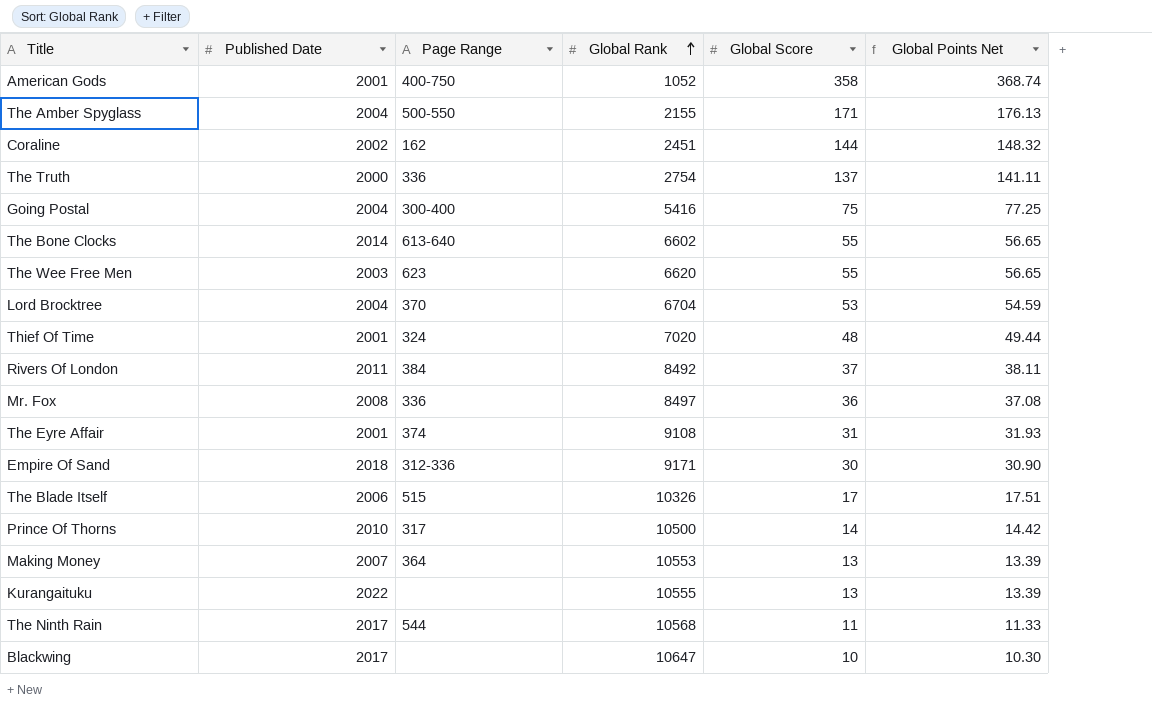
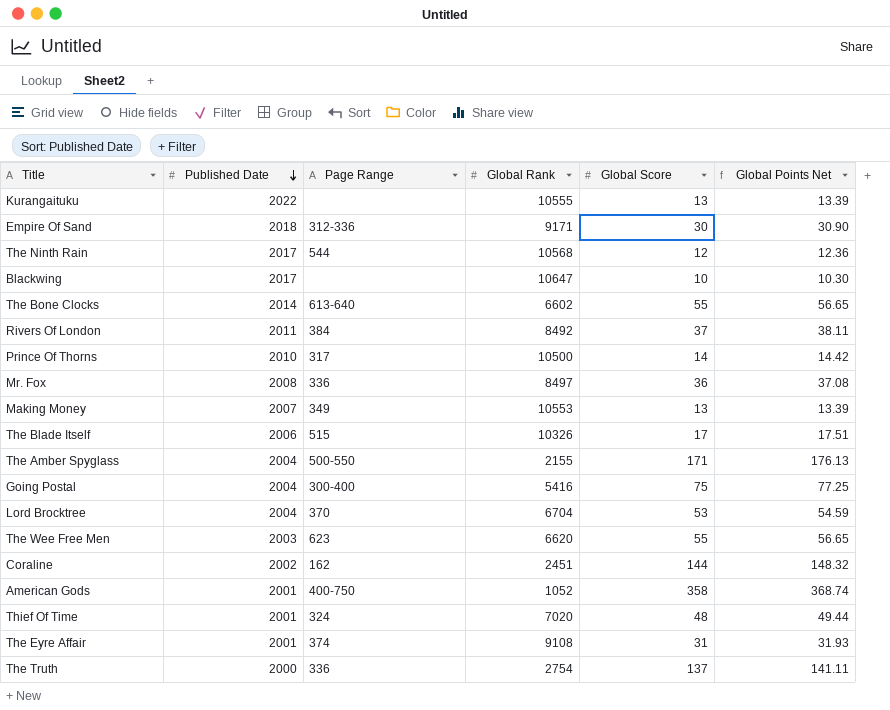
row order: Global Rank ascending -> Published Date descending
The Ninth Rain | Global Score: 11 -> 12
The Ninth Rain | Global Points Net: 11.33 -> 12.36
Making Money | Page Range: 364 -> 349

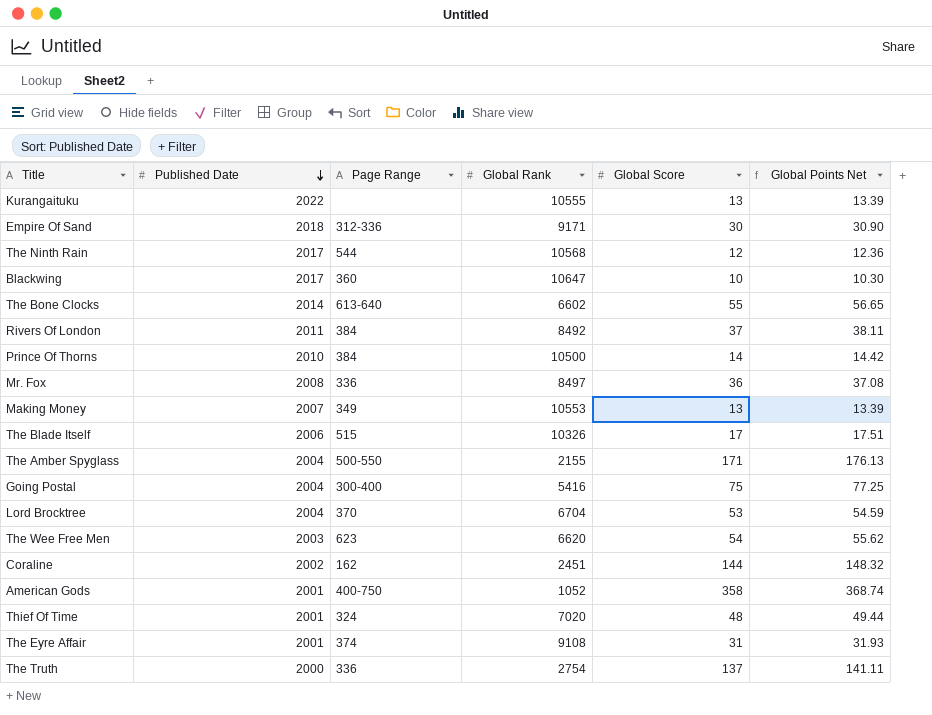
Blackwing | Page Range: none -> 360
Prince Of Thorns | Page Range: 317 -> 384
The Wee Free Men | Global Score: 55 -> 54
The Wee Free Men | Global Points Net: 56.65 -> 55.62

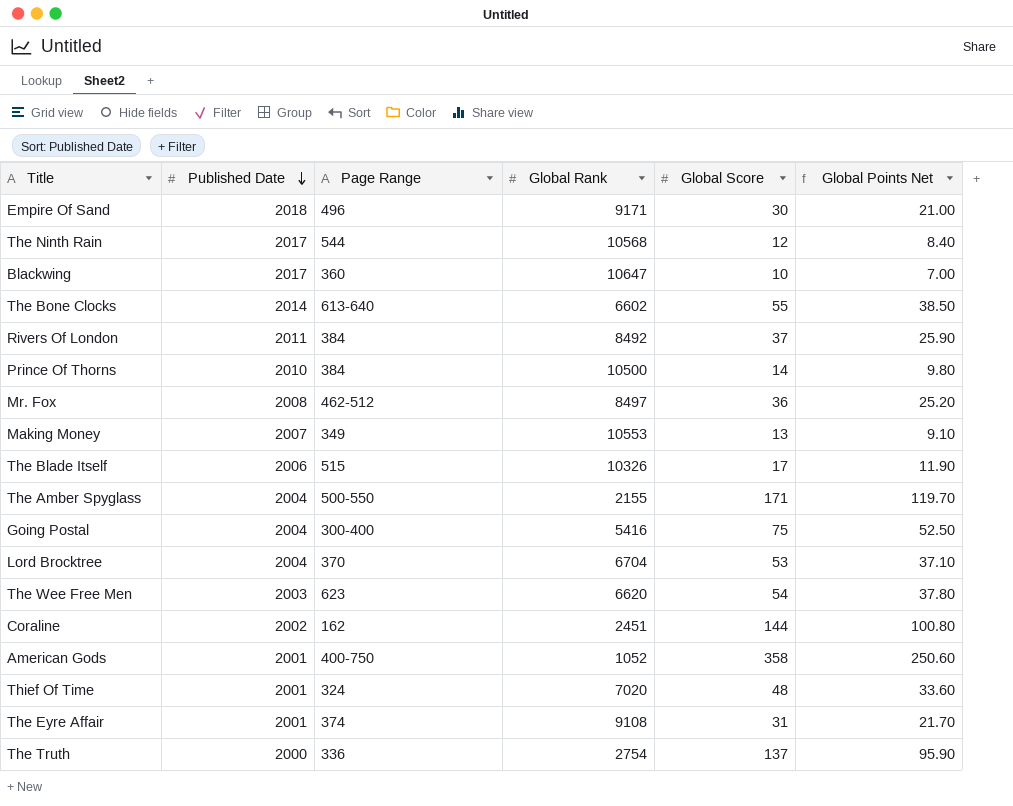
column Global Points Net | formula: [Global Score] * 1.03 -> [Global Score] * 0.7
row Kurangaituku: 2022 | none | 10555 | 13 | 13.39 -> none
Empire Of Sand | Page Range: 312-336 -> 496
Mr. Fox | Page Range: 336 -> 462-512

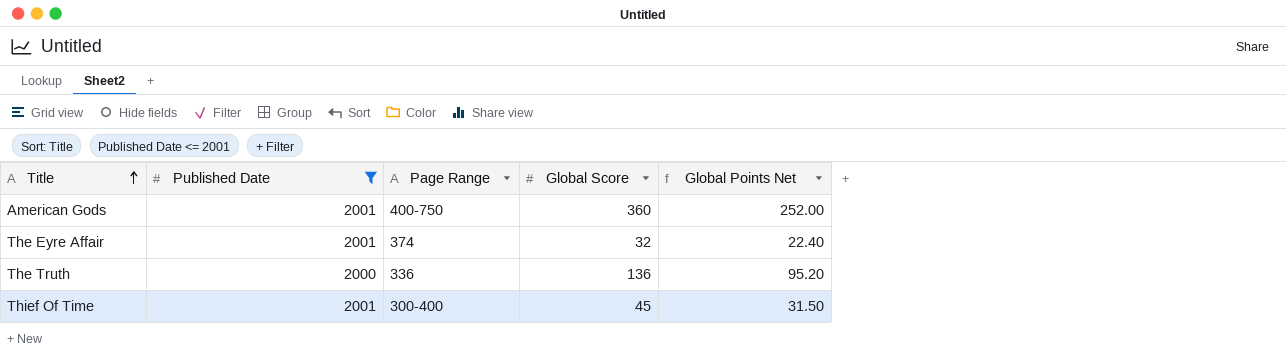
filter: none -> Published Date <= 2001
row order: Published Date descending -> Title ascending
column Global Rank | position: 4 -> none
American Gods | Global Score: 358 -> 360
American Gods | Global Points Net: 250.60 -> 252.00
The Eyre Affair | Global Score: 31 -> 32
The Eyre Affair | Global Points Net: 21.70 -> 22.40
The Truth | Global Score: 137 -> 136
The Truth | Global Points Net: 95.90 -> 95.20
Thief Of Time | Page Range: 324 -> 300-400
Thief Of Time | Global Score: 48 -> 45
Thief Of Time | Global Points Net: 33.60 -> 31.50

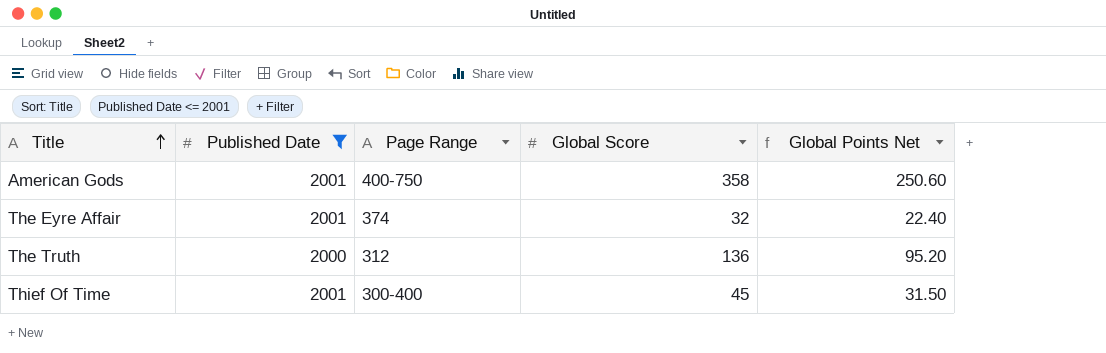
American Gods | Global Score: 360 -> 358
American Gods | Global Points Net: 252.00 -> 250.60
The Truth | Page Range: 336 -> 312

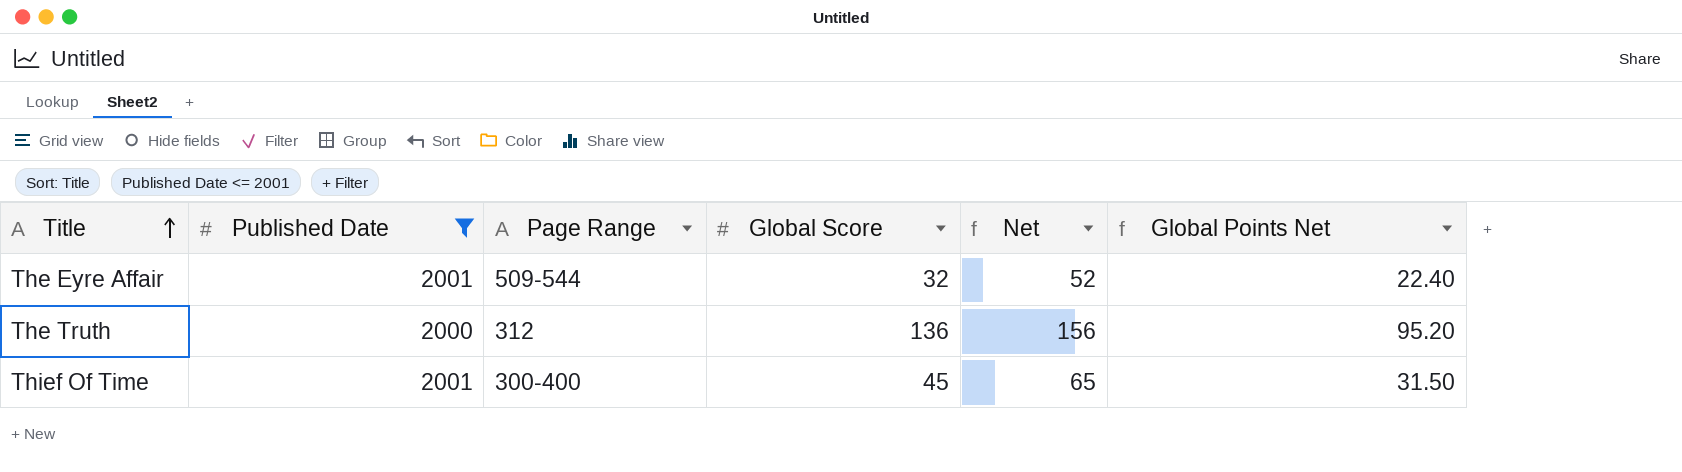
column Net | formula: none -> [Global Score] + 20
row American Gods: 2001 | 400-750 | 358 | 250.60 -> none
The Eyre Affair | Page Range: 374 -> 509-544

